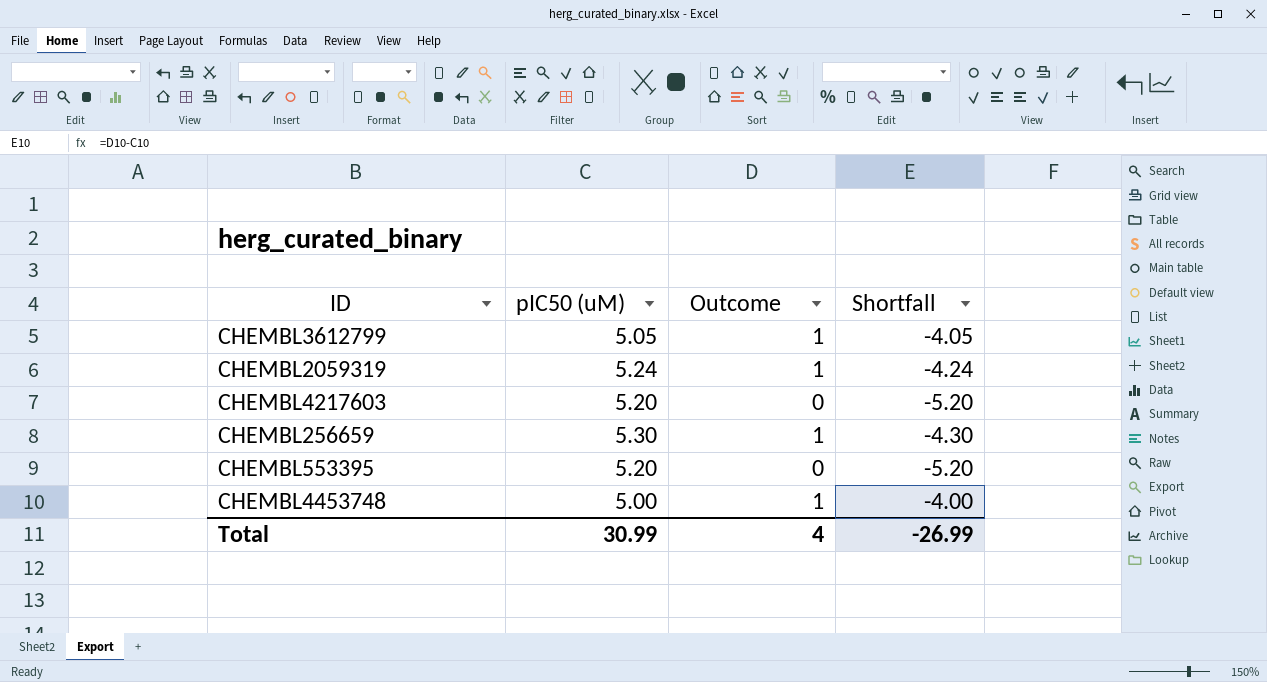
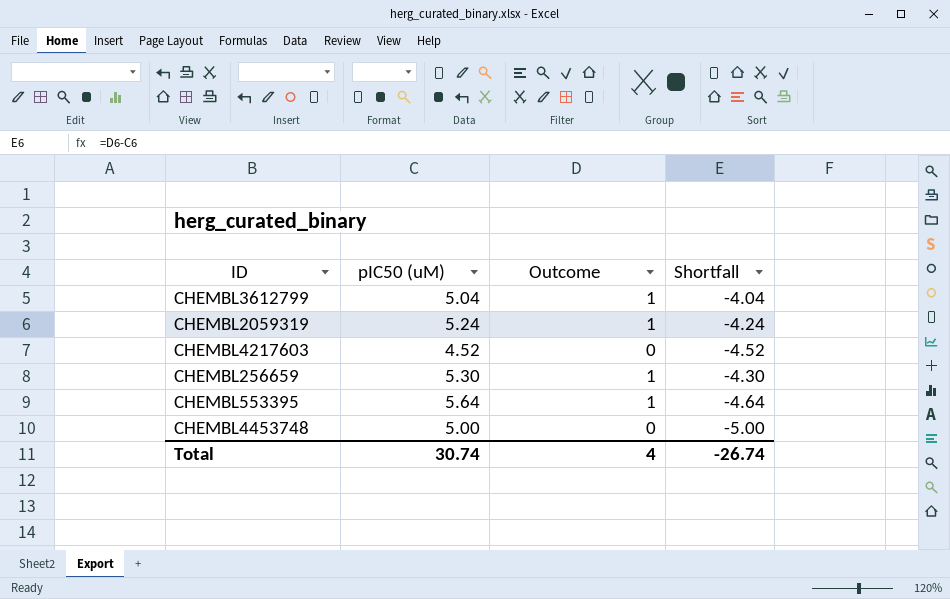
CHEMBL3612799 | pIC50 (uM): 5.05 -> 5.04
CHEMBL3612799 | Shortfall: -4.05 -> -4.04
CHEMBL4217603 | pIC50 (uM): 5.20 -> 4.52
CHEMBL4217603 | Shortfall: -5.20 -> -4.52
CHEMBL553395 | pIC50 (uM): 5.20 -> 5.64
CHEMBL553395 | Outcome: 0 -> 1
CHEMBL553395 | Shortfall: -5.20 -> -4.64
CHEMBL4453748 | Outcome: 1 -> 0
CHEMBL4453748 | Shortfall: -4.00 -> -5.00
Total | pIC50 (uM): 30.99 -> 30.74
Total | Shortfall: -26.99 -> -26.74

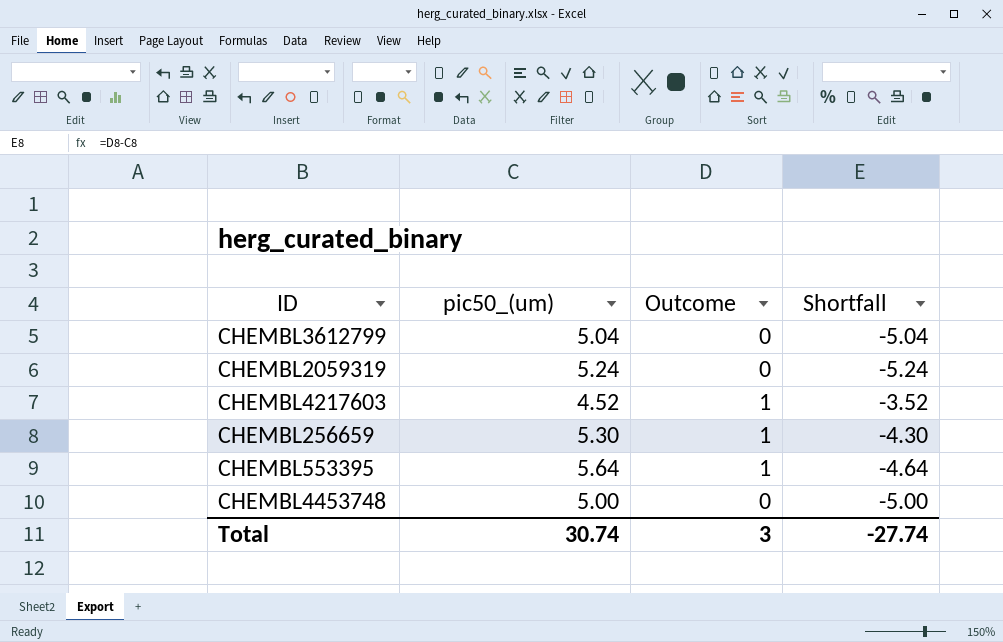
column name: pIC50 (uM) -> pic50_(um)
CHEMBL3612799 | Outcome: 1 -> 0
CHEMBL3612799 | Shortfall: -4.04 -> -5.04
CHEMBL2059319 | Outcome: 1 -> 0
CHEMBL2059319 | Shortfall: -4.24 -> -5.24
CHEMBL4217603 | Outcome: 0 -> 1
CHEMBL4217603 | Shortfall: -4.52 -> -3.52
Total | Outcome: 4 -> 3
Total | Shortfall: -26.74 -> -27.74

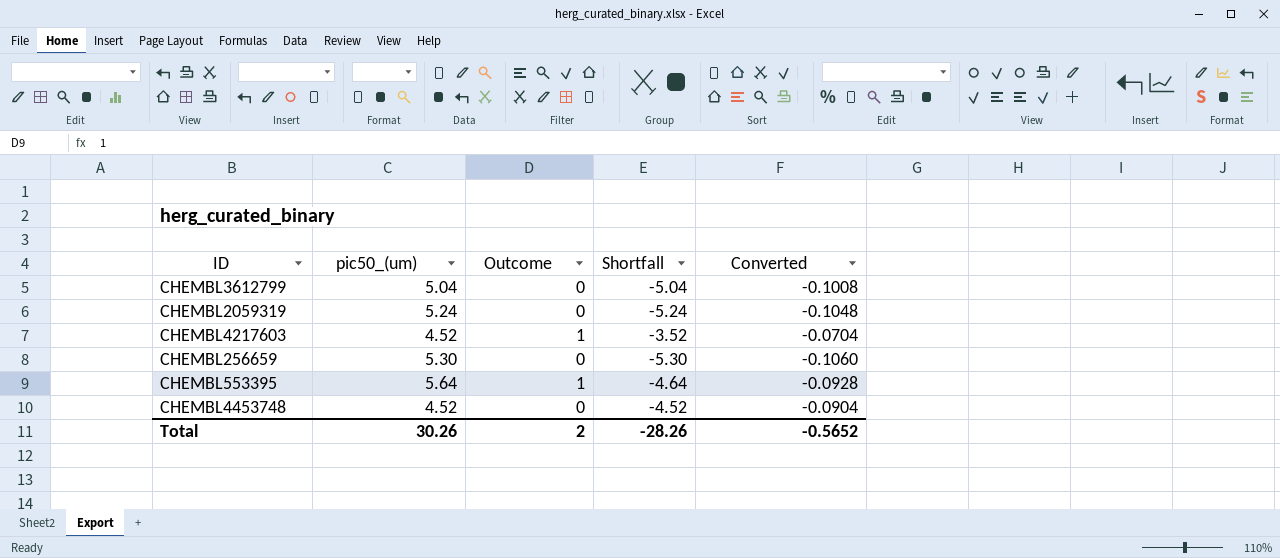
column Converted | formula: none -> [Shortfall] * 0.02
CHEMBL256659 | Outcome: 1 -> 0
CHEMBL256659 | Shortfall: -4.30 -> -5.30
CHEMBL4453748 | pic50_(um): 5.00 -> 4.52
CHEMBL4453748 | Shortfall: -5.00 -> -4.52
Total | pic50_(um): 30.74 -> 30.26
Total | Outcome: 3 -> 2
Total | Shortfall: -27.74 -> -28.26

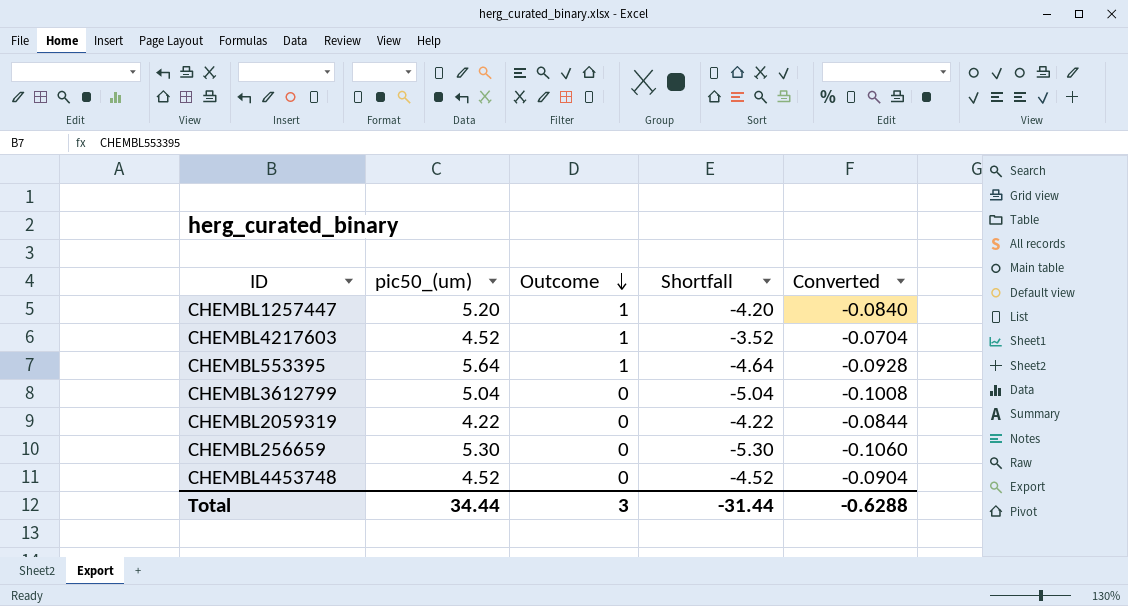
row order: none -> Outcome descending
row CHEMBL1257447: none -> 5.20 | 1 | -4.20 | -0.0840
CHEMBL2059319 | pic50_(um): 5.24 -> 4.22
CHEMBL2059319 | Shortfall: -5.24 -> -4.22
CHEMBL2059319 | Converted: -0.1048 -> -0.0844
Total | pic50_(um): 30.26 -> 34.44
Total | Outcome: 2 -> 3
Total | Shortfall: -28.26 -> -31.44
Total | Converted: -0.5652 -> -0.6288

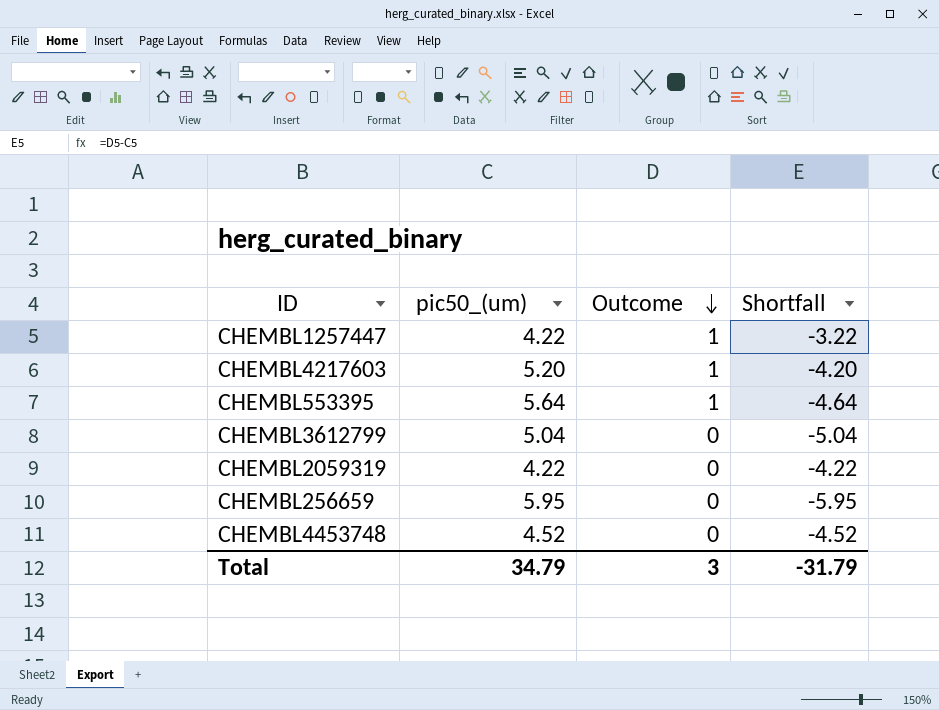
column Converted | formula: [Shortfall] * 0.02 -> none
CHEMBL1257447 | pic50_(um): 5.20 -> 4.22
CHEMBL1257447 | Shortfall: -4.20 -> -3.22
CHEMBL4217603 | pic50_(um): 4.52 -> 5.20
CHEMBL4217603 | Shortfall: -3.52 -> -4.20
CHEMBL256659 | pic50_(um): 5.30 -> 5.95
CHEMBL256659 | Shortfall: -5.30 -> -5.95
Total | pic50_(um): 34.44 -> 34.79
Total | Shortfall: -31.44 -> -31.79

